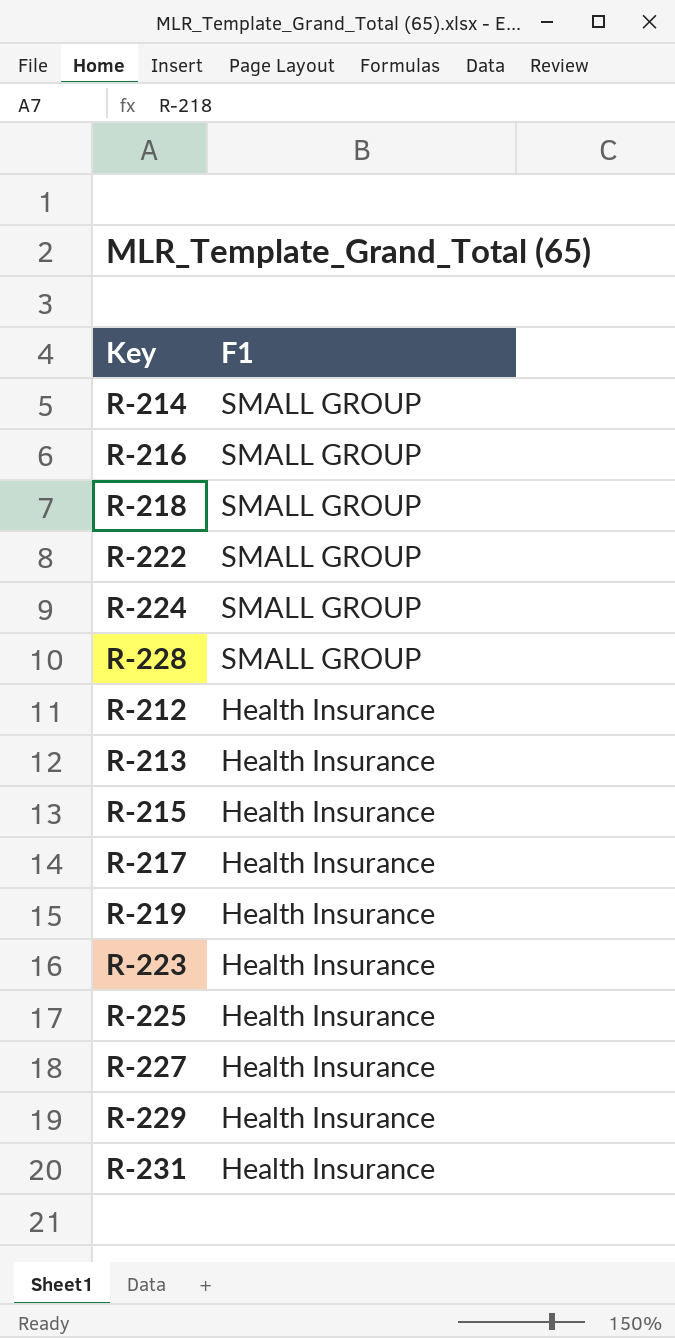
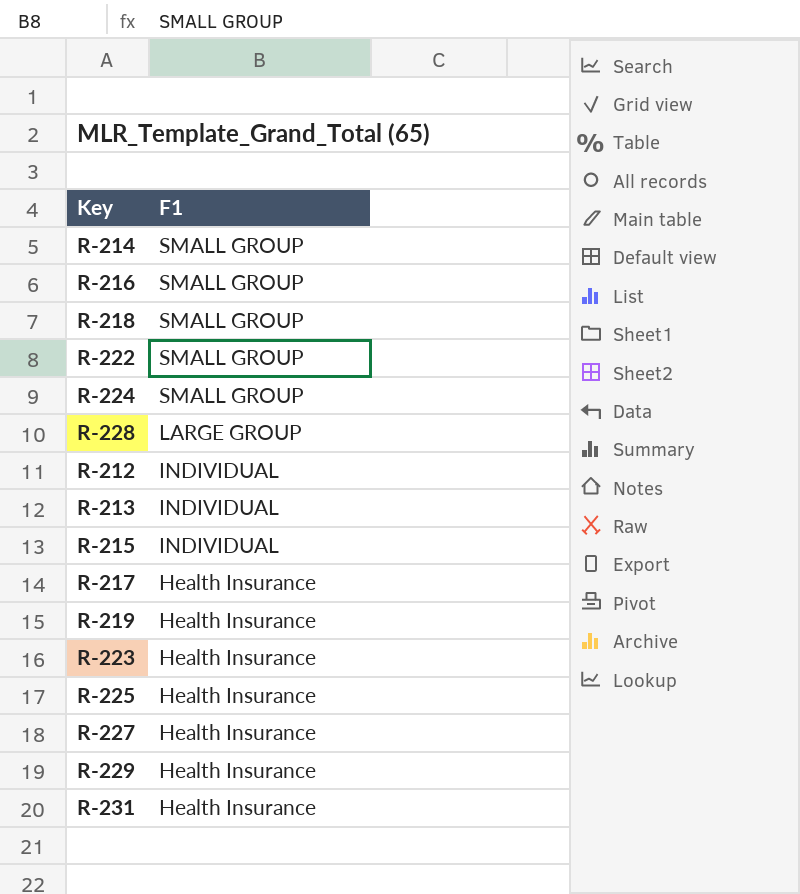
R-228 | F1: SMALL GROUP -> LARGE GROUP
R-212 | F1: Health Insurance -> INDIVIDUAL
R-213 | F1: Health Insurance -> INDIVIDUAL
R-215 | F1: Health Insurance -> INDIVIDUAL

